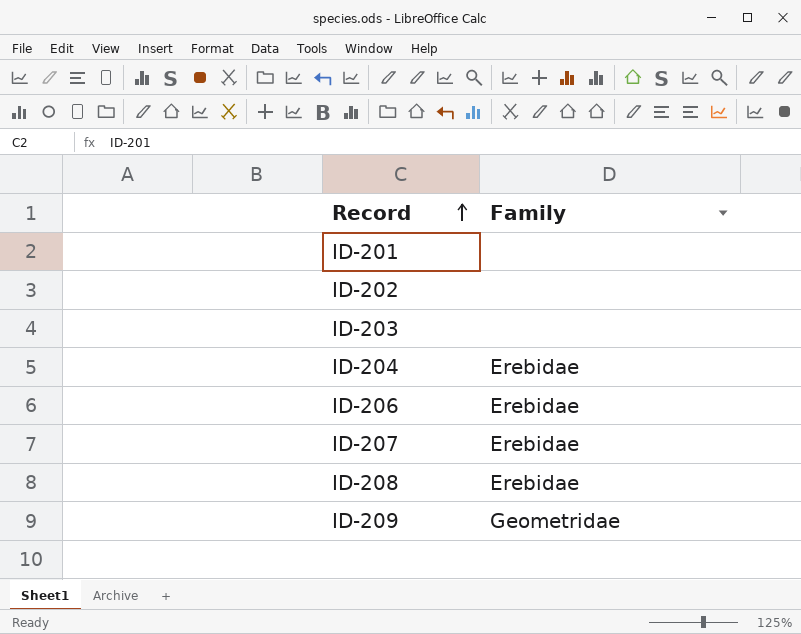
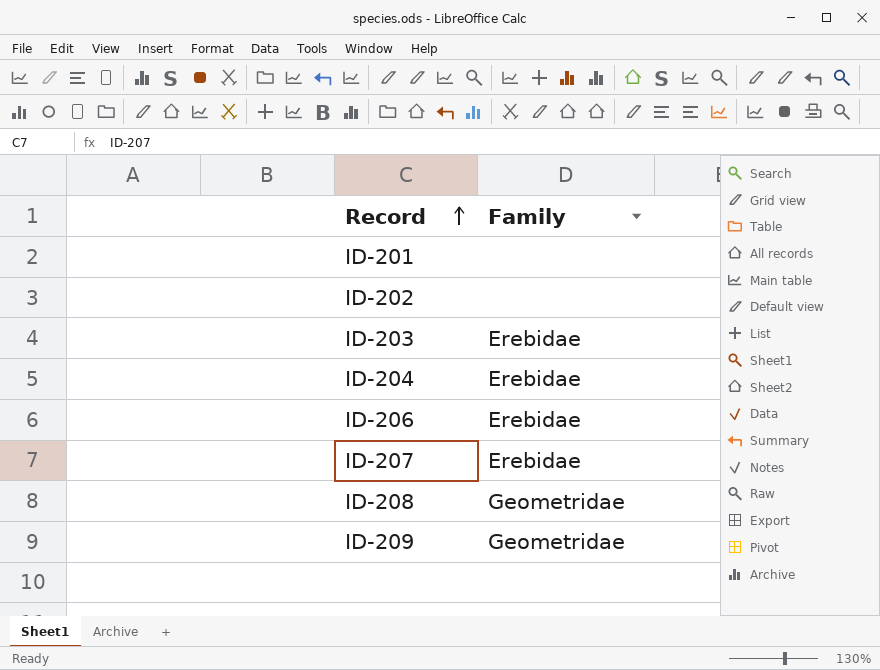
ID-203 | Family: none -> Erebidae
ID-208 | Family: Erebidae -> Geometridae

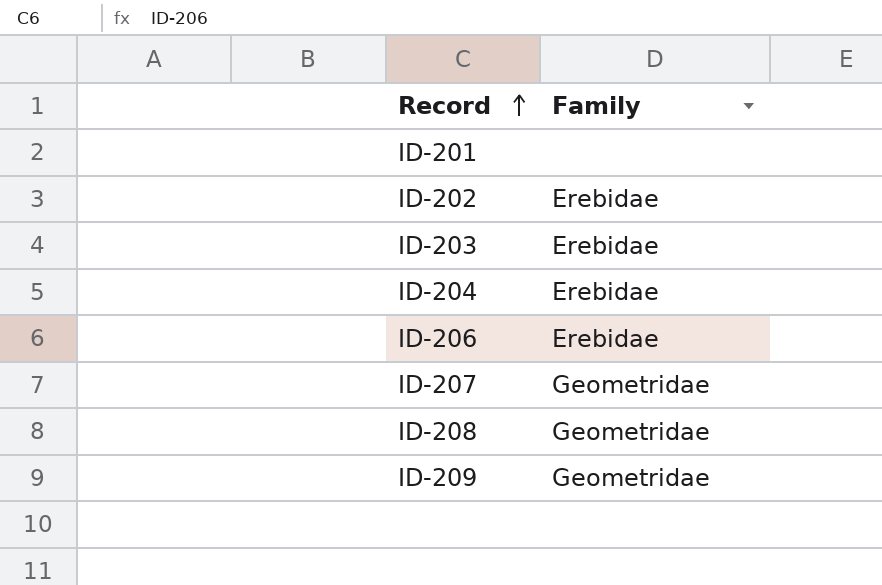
ID-202 | Family: none -> Erebidae
ID-207 | Family: Erebidae -> Geometridae

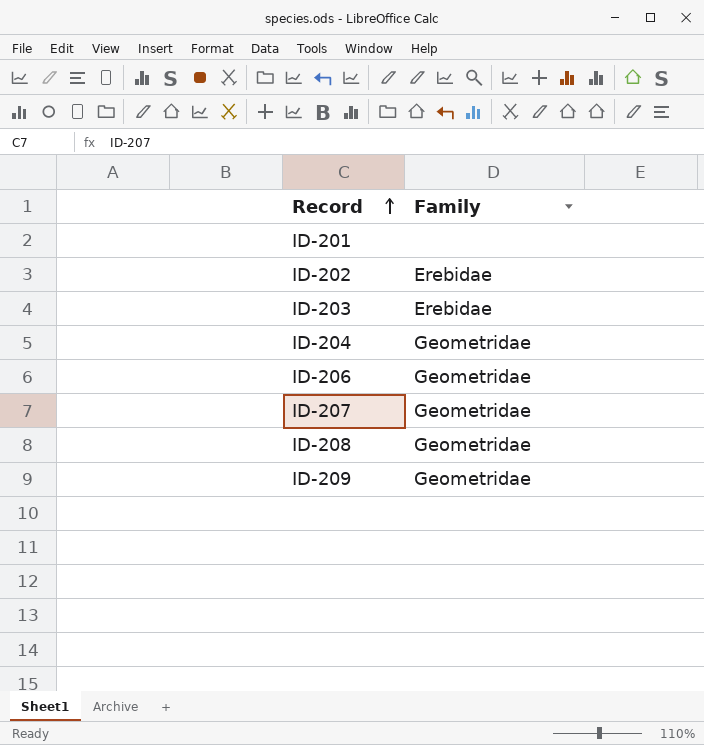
ID-204 | Family: Erebidae -> Geometridae
ID-206 | Family: Erebidae -> Geometridae

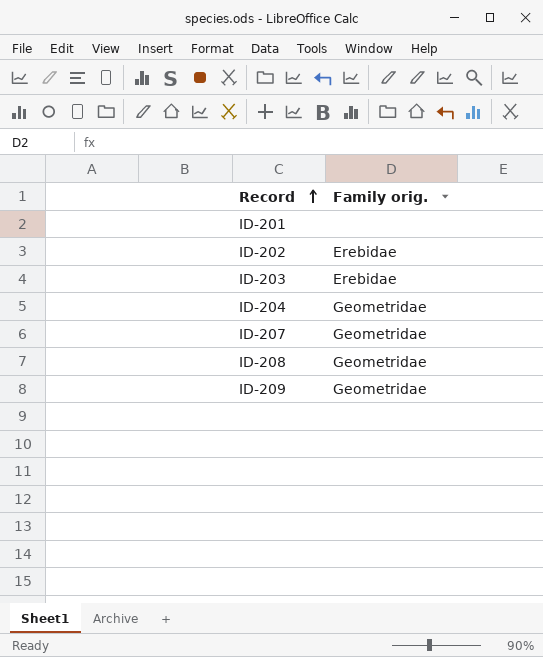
column name: Family -> Family orig.
row ID-206: Geometridae -> none

